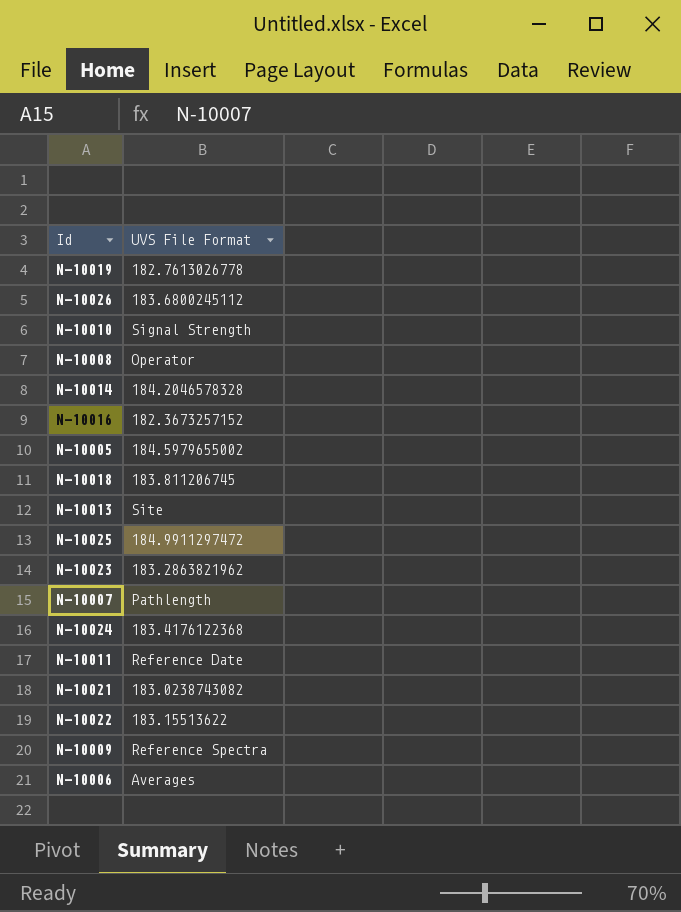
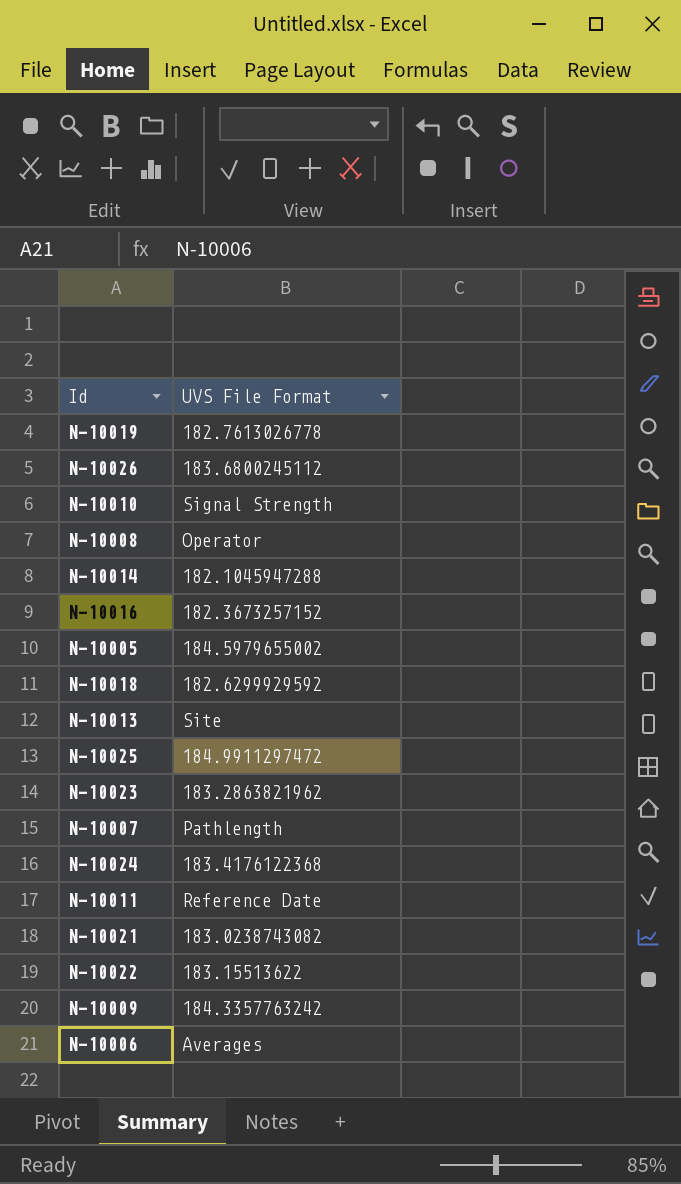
N-10014 | UVS File Format: 184.2046578328 -> 182.1045947288
N-10018 | UVS File Format: 183.811206745 -> 182.6299929592
N-10009 | UVS File Format: Reference Spectra -> 184.3357763242

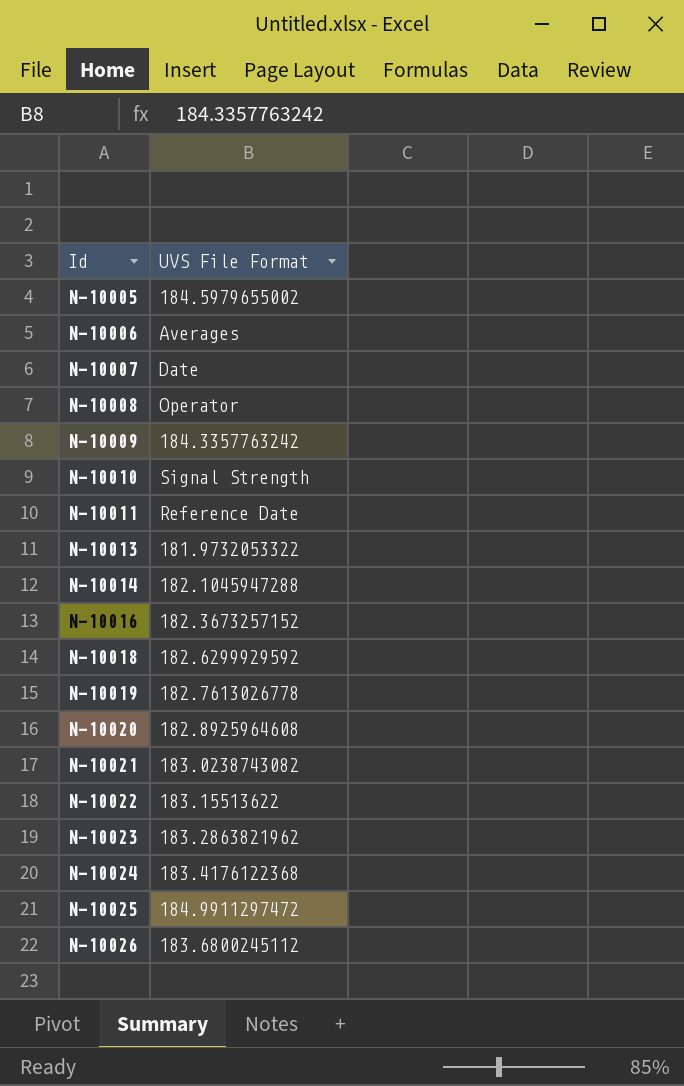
row order: none -> Id ascending
N-10007 | UVS File Format: Pathlength -> Date
N-10013 | UVS File Format: Site -> 181.9732053322
row N-10020: none -> 182.8925964608

